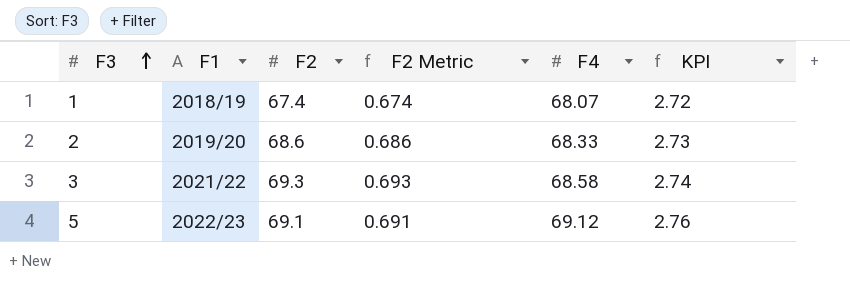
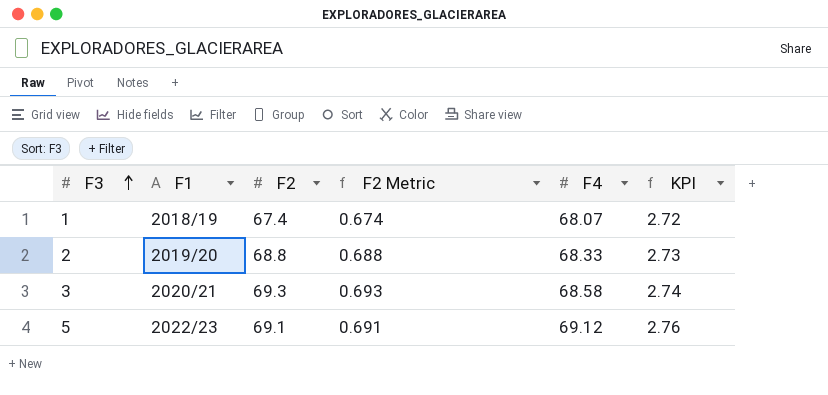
2 | F2: 68.6 -> 68.8
2 | F2 Metric: 0.686 -> 0.688
3 | F1: 2021/22 -> 2020/21

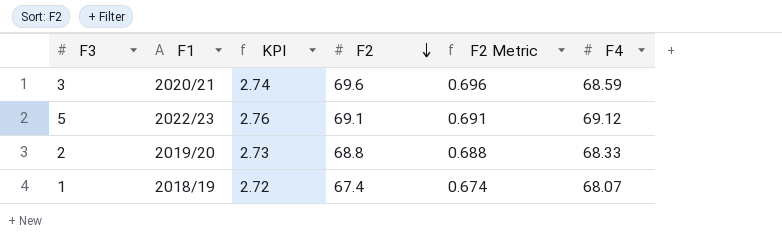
row order: F3 ascending -> F2 descending
column KPI | position: 6 -> 3
3 | F2: 69.3 -> 69.6
3 | F2 Metric: 0.693 -> 0.696
3 | F4: 68.58 -> 68.59

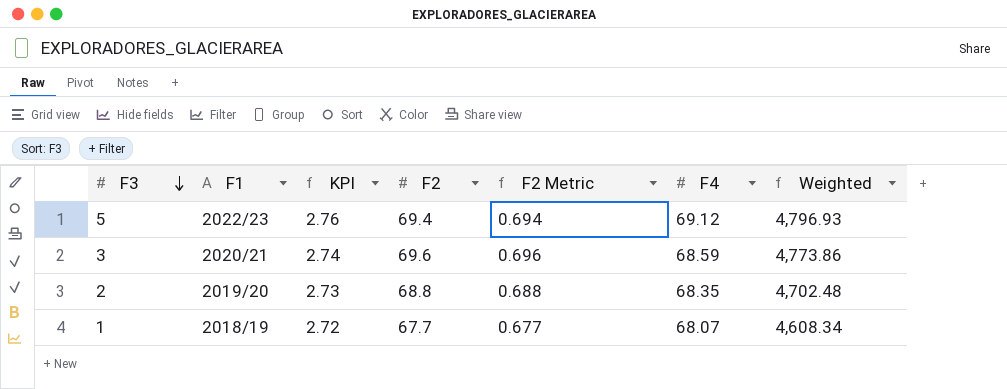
row order: F2 descending -> F3 descending
column Weighted | formula: none -> [F2] * [F4]
5 | F2: 69.1 -> 69.4
5 | F2 Metric: 0.691 -> 0.694
2 | F4: 68.33 -> 68.35
1 | F2: 67.4 -> 67.7
1 | F2 Metric: 0.674 -> 0.677

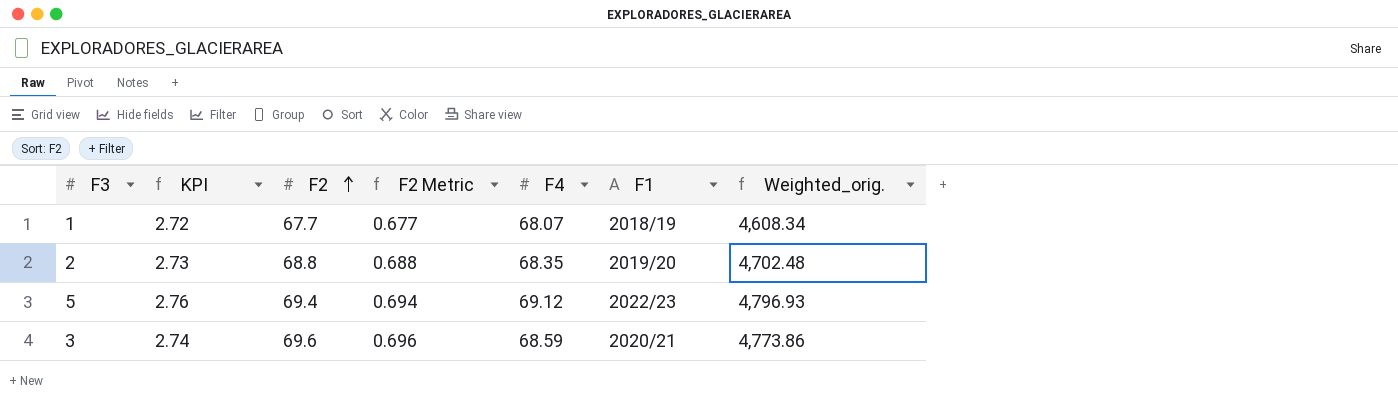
row order: F3 descending -> F2 ascending
column F1 | position: 2 -> 6
column name: Weighted -> Weighted_orig.

